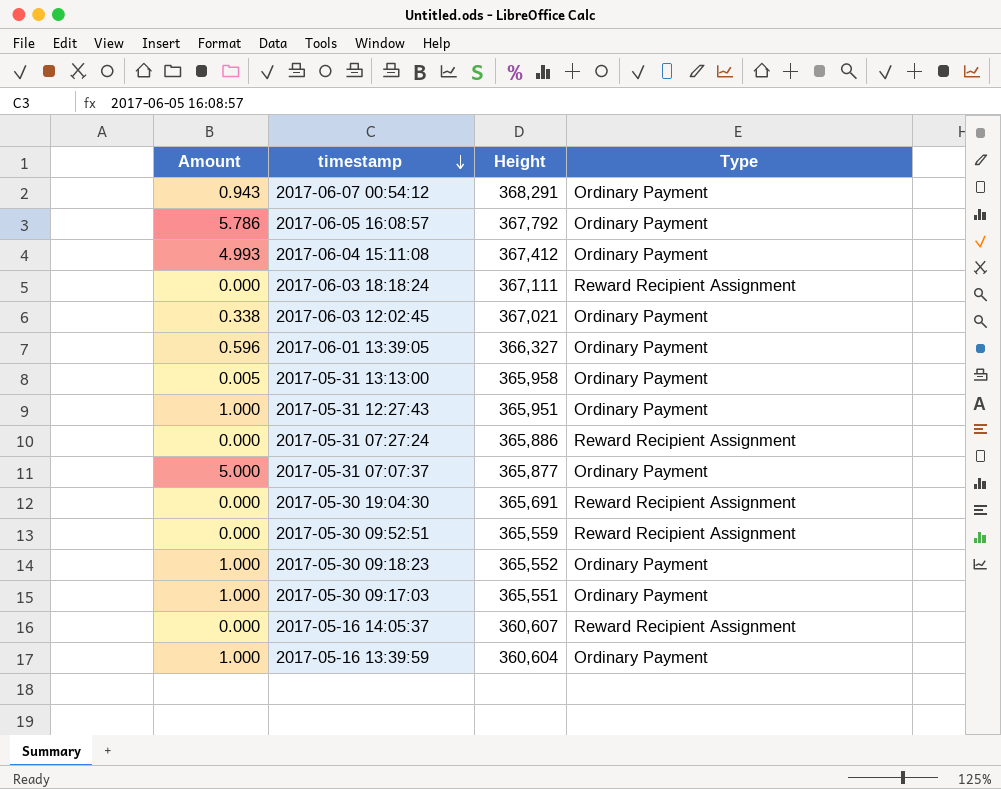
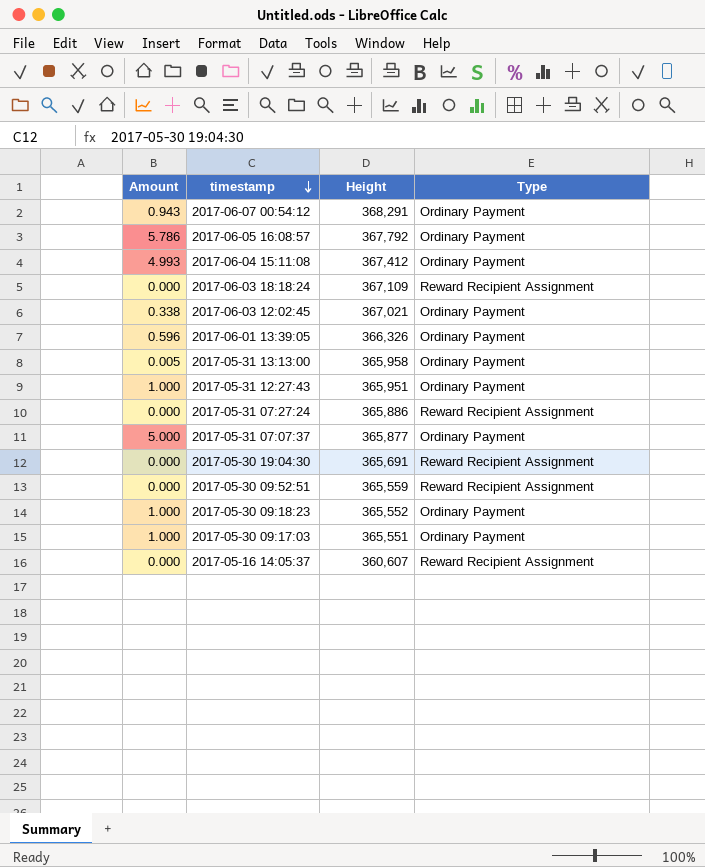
row 2017-05-16 13:39:59: 1.000 | 360,604 | Ordinary Payment -> none
2017-06-03 18:18:24 | Height: 367,111 -> 367,109
2017-06-01 13:39:05 | Height: 366,327 -> 366,326

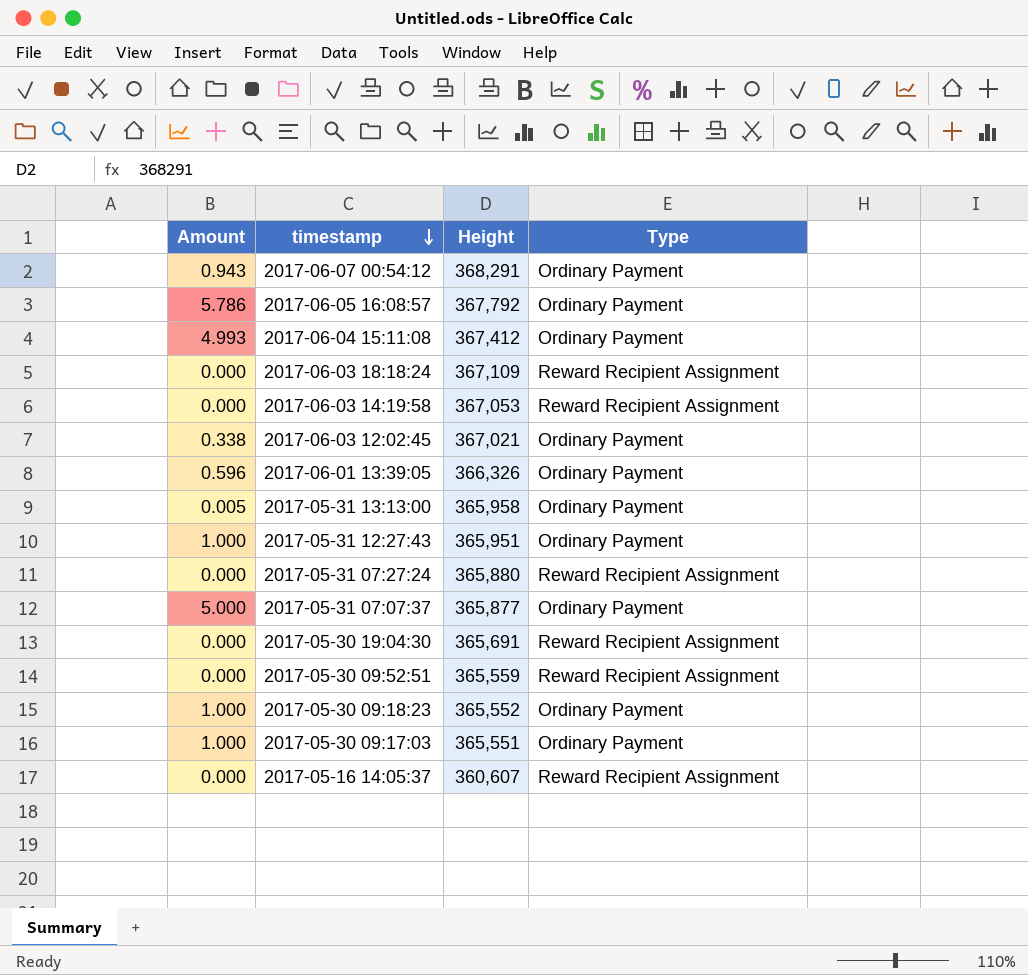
row 2017-06-03 14:19:58: none -> 0.000 | 367,053 | Reward Recipient Assignment
2017-05-31 07:27:24 | Height: 365,886 -> 365,880

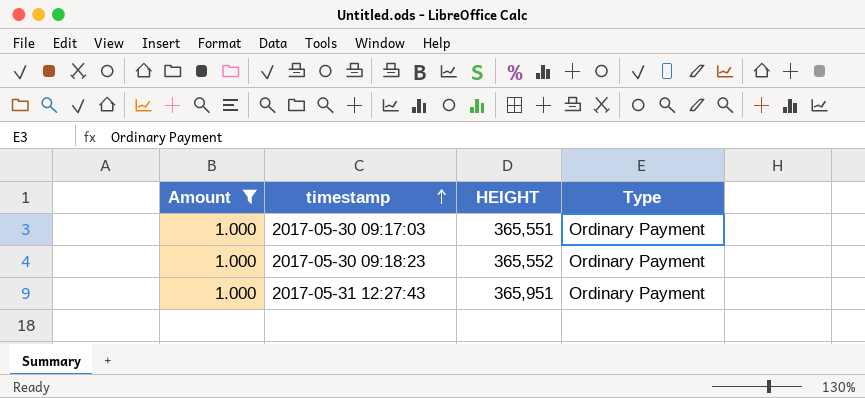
filter: none -> Amount = 1.000
row order: timestamp descending -> timestamp ascending
column name: Height -> HEIGHT

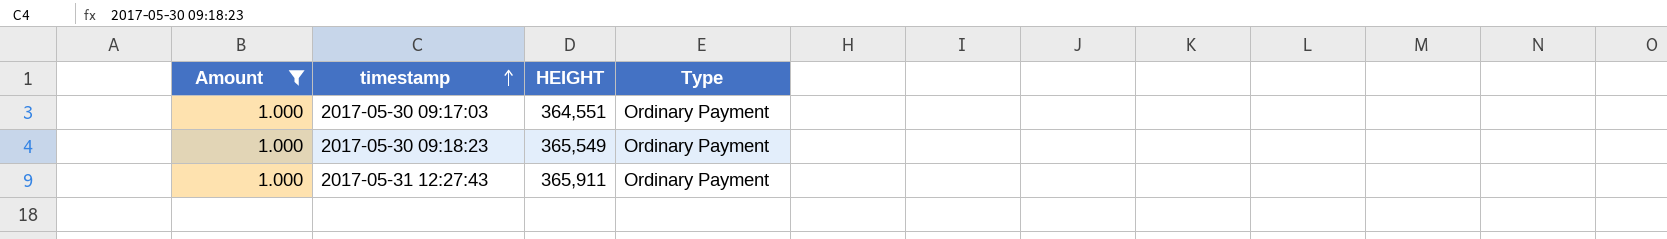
2017-05-30 09:17:03 | HEIGHT: 365,551 -> 364,551
2017-05-30 09:18:23 | HEIGHT: 365,552 -> 365,549
2017-05-31 12:27:43 | HEIGHT: 365,951 -> 365,911

